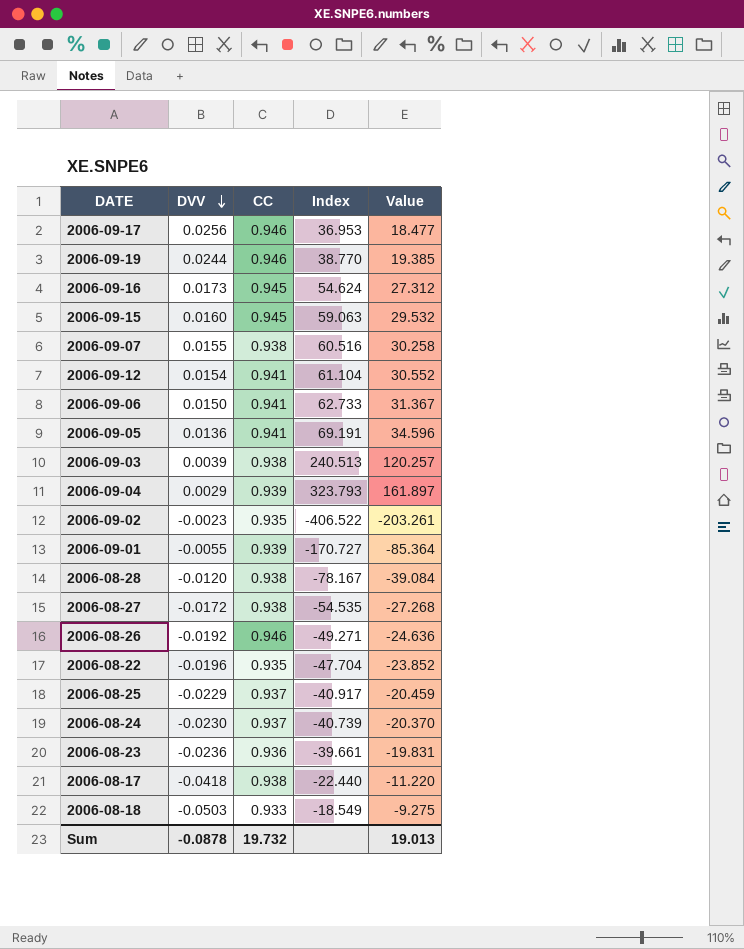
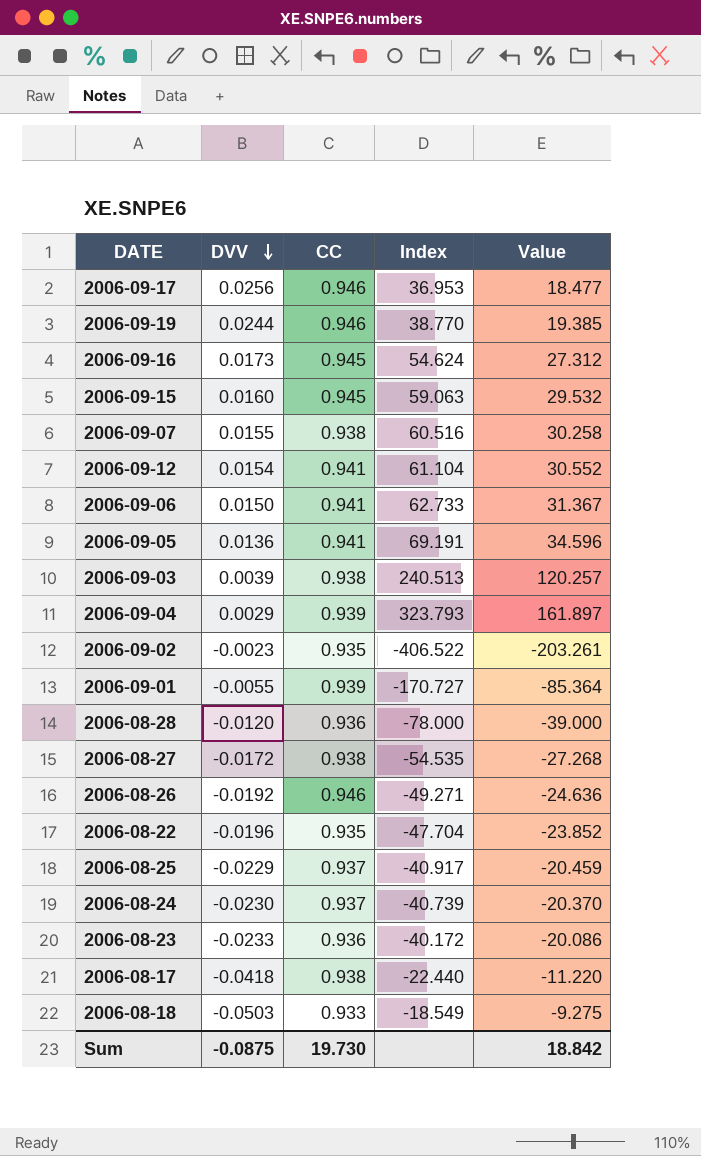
2006-08-28 | CC: 0.938 -> 0.936
2006-08-28 | Index: -78.167 -> -78.000
2006-08-28 | Value: -39.084 -> -39.000
2006-08-23 | DVV: -0.0236 -> -0.0233
2006-08-23 | Index: -39.661 -> -40.172
2006-08-23 | Value: -19.831 -> -20.086
Sum | DVV: -0.0878 -> -0.0875
Sum | CC: 19.732 -> 19.730
Sum | Value: 19.013 -> 18.842

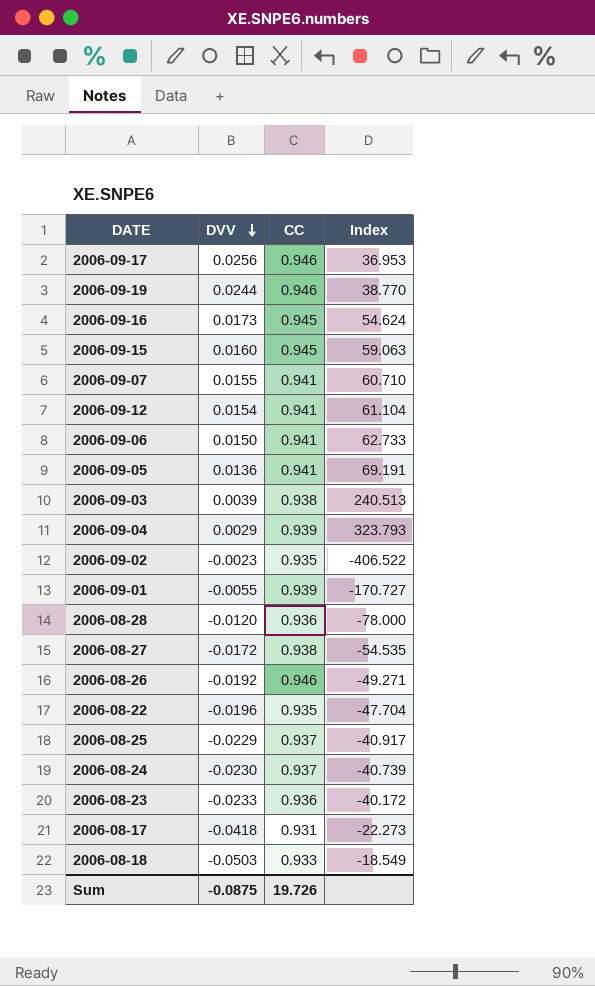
column Value | formula: [Index] * 0.5 -> none
2006-09-07 | CC: 0.938 -> 0.941
2006-09-07 | Index: 60.516 -> 60.710
2006-08-17 | CC: 0.938 -> 0.931
2006-08-17 | Index: -22.440 -> -22.273
Sum | CC: 19.730 -> 19.726

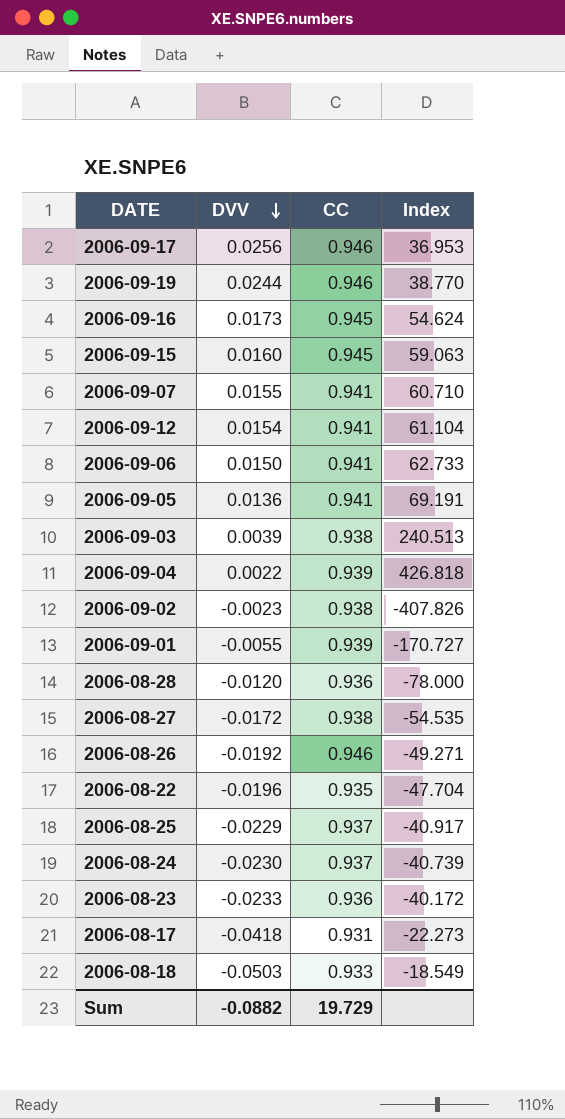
2006-09-04 | DVV: 0.0029 -> 0.0022
2006-09-04 | Index: 323.793 -> 426.818
2006-09-02 | CC: 0.935 -> 0.938
2006-09-02 | Index: -406.522 -> -407.826
Sum | DVV: -0.0875 -> -0.0882
Sum | CC: 19.726 -> 19.729

